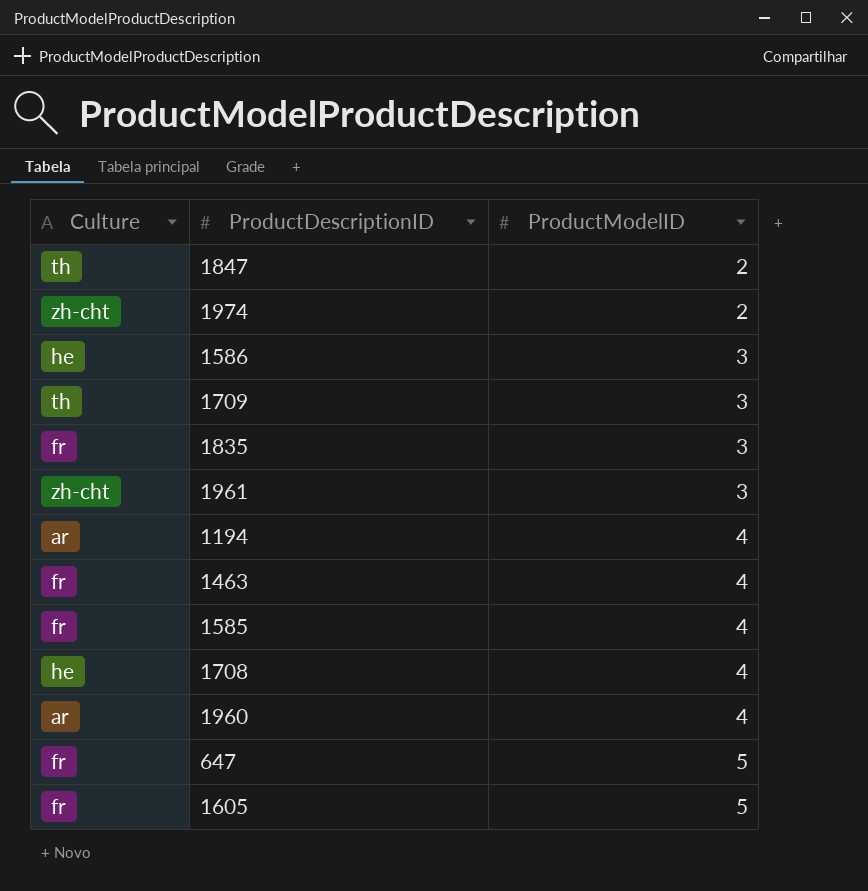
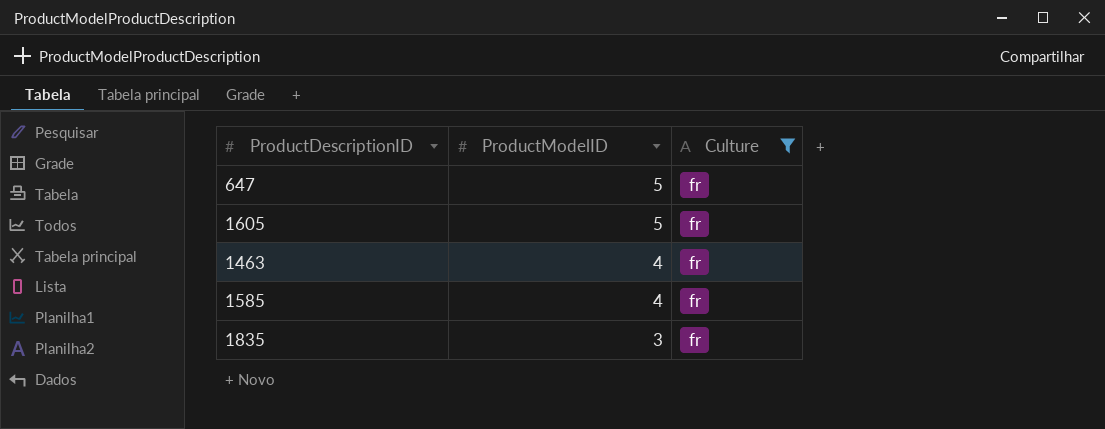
filter: none -> Culture = fr
row order: ProductModelID ascending -> ProductModelID descending
column Culture | position: 1 -> 3

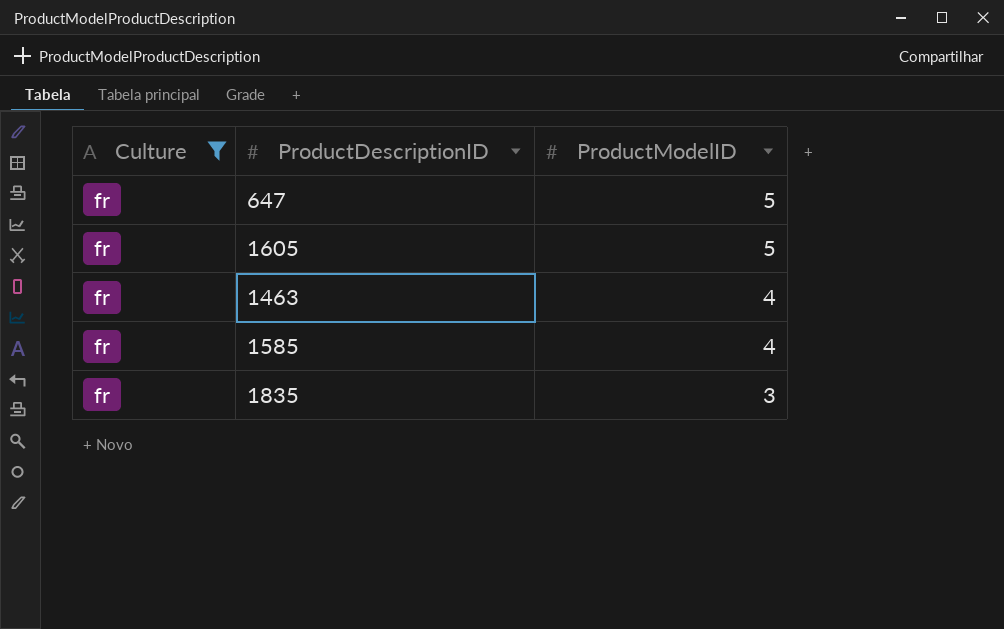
column Culture | position: 3 -> 1

